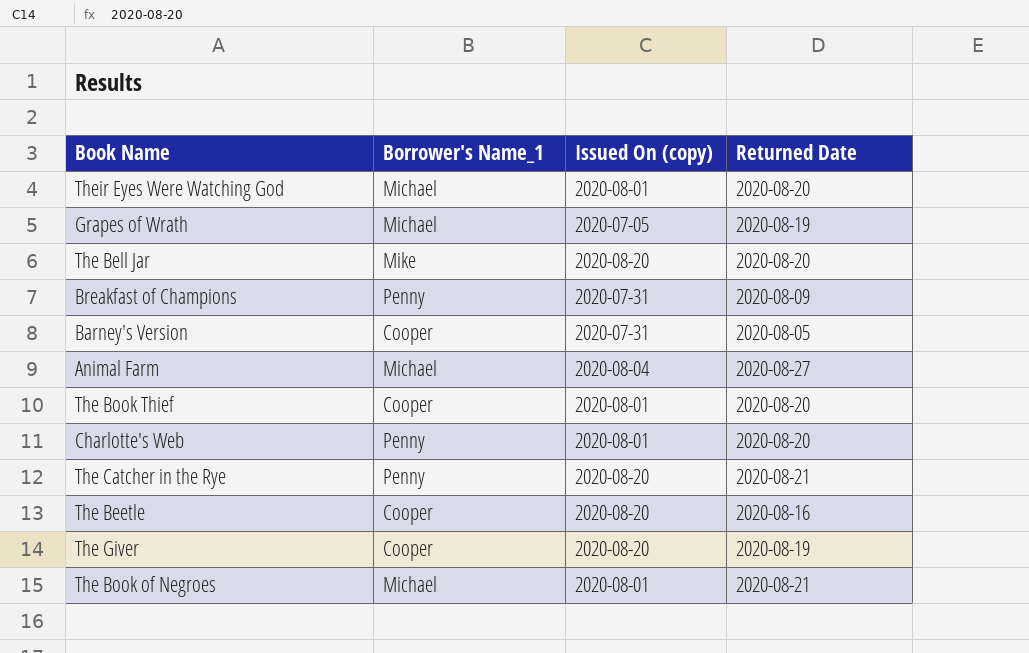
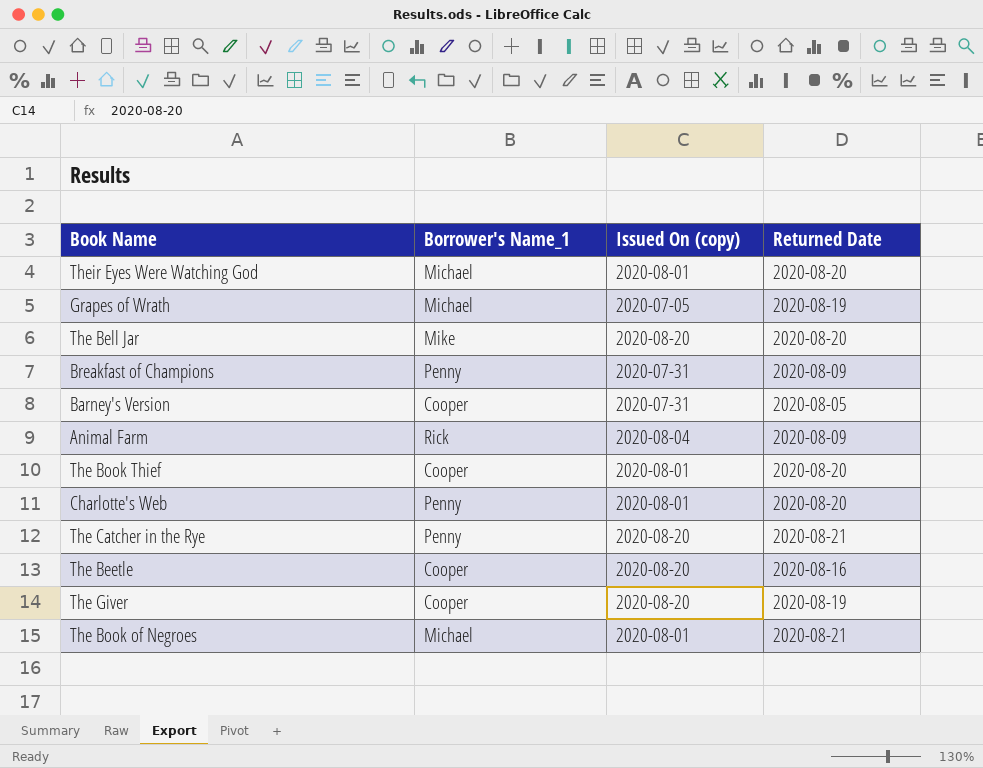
Animal Farm | Borrower's Name_1: Michael -> Rick
Animal Farm | Returned Date: 2020-08-27 -> 2020-08-09

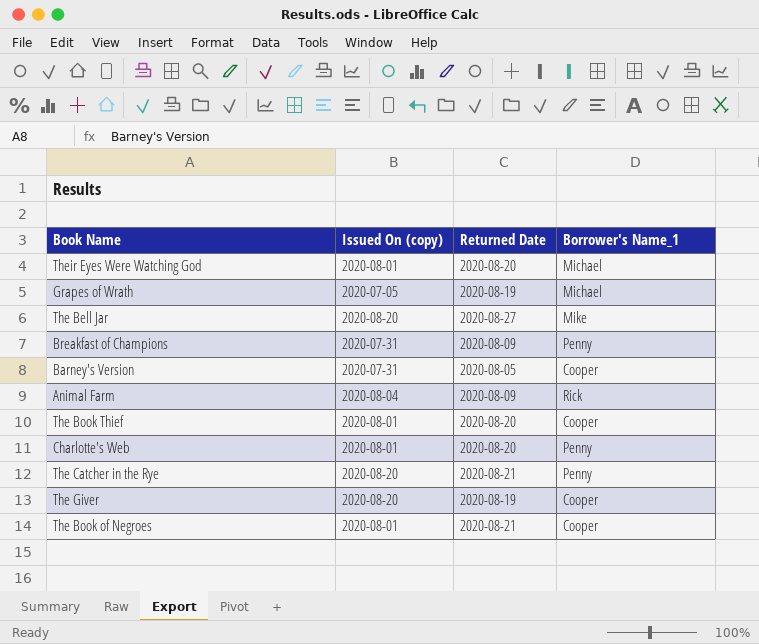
column Borrower's Name_1 | position: 2 -> 4
row The Beetle: Cooper | 2020-08-20 | 2020-08-16 -> none
The Bell Jar | Returned Date: 2020-08-20 -> 2020-08-27
The Book of Negroes | Borrower's Name_1: Michael -> Cooper

